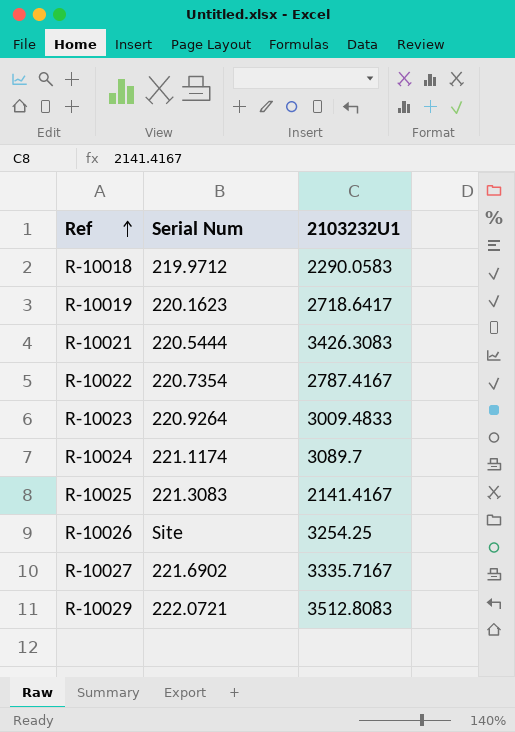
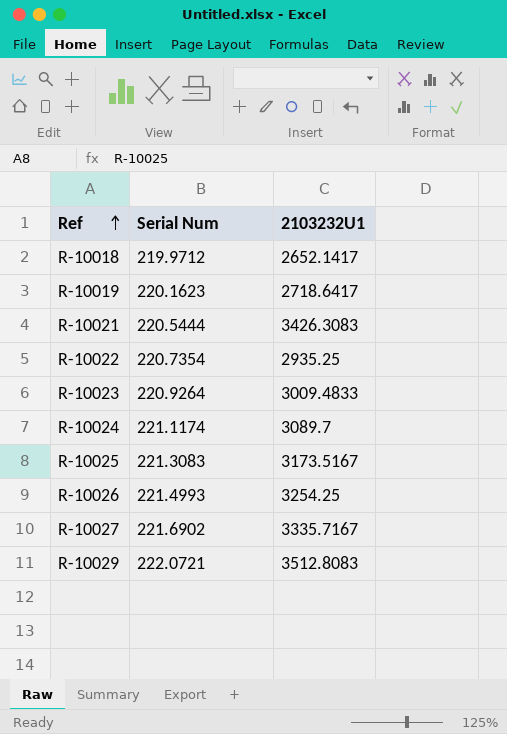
R-10018 | 2103232U1: 2290.0583 -> 2652.1417
R-10022 | 2103232U1: 2787.4167 -> 2935.25
R-10025 | 2103232U1: 2141.4167 -> 3173.5167
R-10026 | Serial Num: Site -> 221.4993

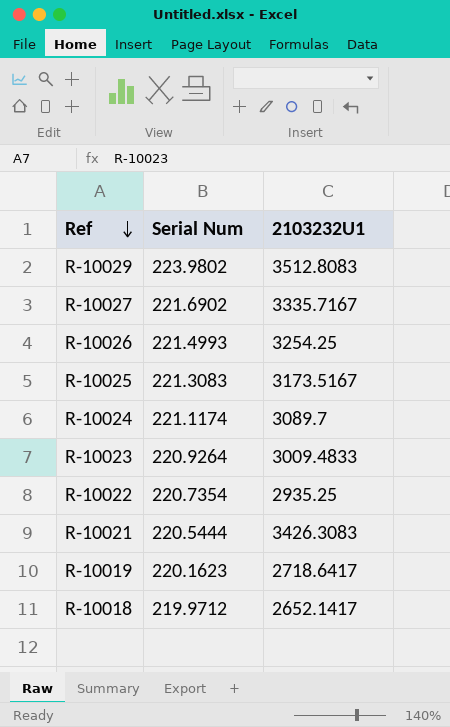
row order: Ref ascending -> Ref descending
R-10029 | Serial Num: 222.0721 -> 223.9802

